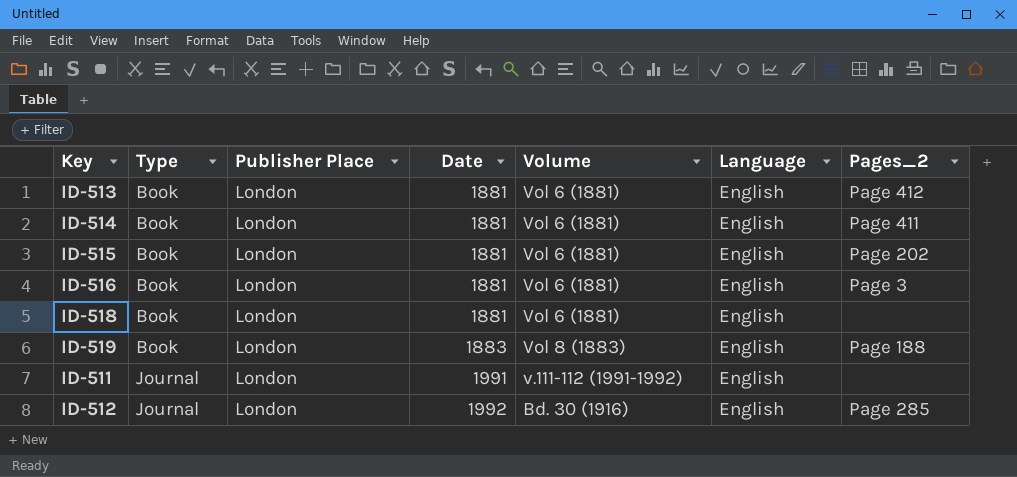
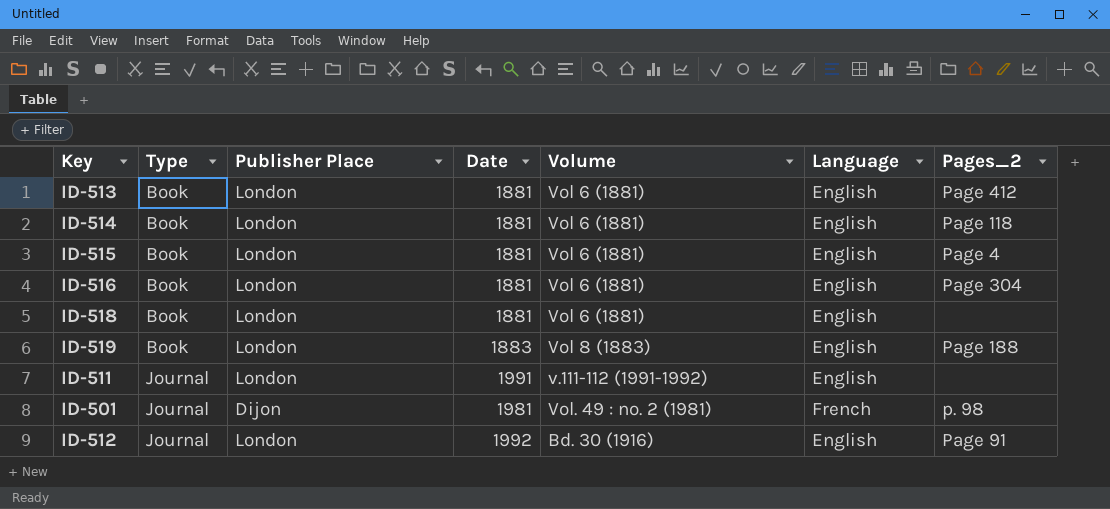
ID-514 | Pages_2: Page 411 -> Page 118
ID-515 | Pages_2: Page 202 -> Page 4
ID-516 | Pages_2: Page 3 -> Page 304
row ID-501: none -> Journal | Dijon | 1981 | Vol. 49 : no. 2 (1981) | French | p. 98
ID-512 | Pages_2: Page 285 -> Page 91

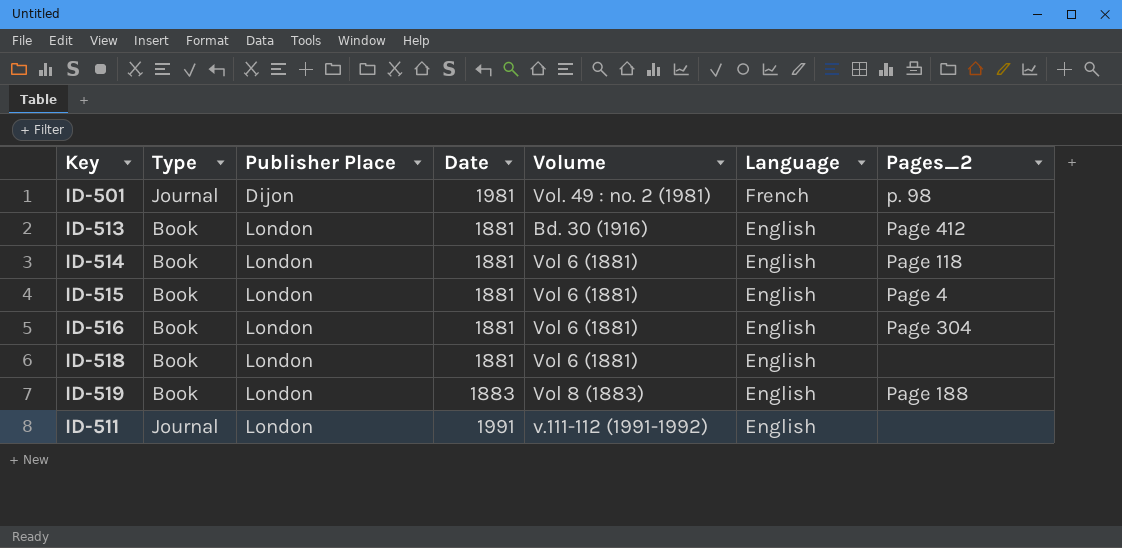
row order: Type ascending -> Publisher Place ascending
row ID-512: Journal | London | 1992 | Bd. 30 (1916) | English | Page 91 -> none
ID-513 | Volume: Vol 6 (1881) -> Bd. 30 (1916)

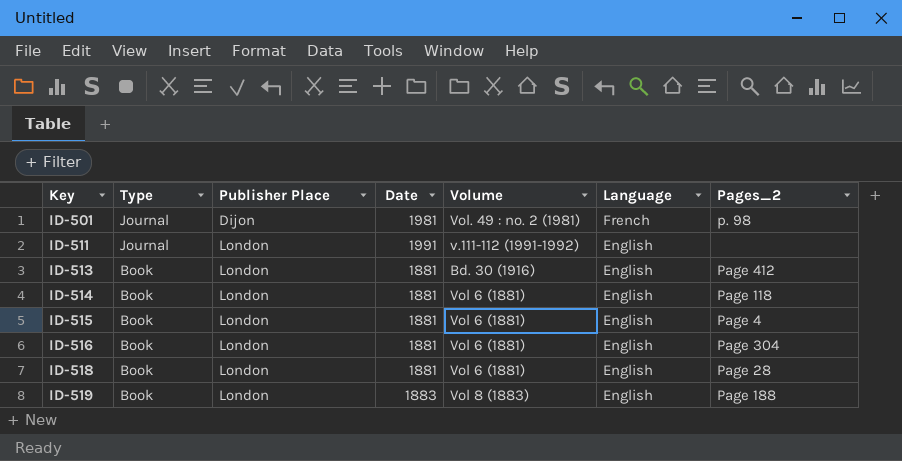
row order: Publisher Place ascending -> Key ascending
ID-518 | Pages_2: none -> Page 28

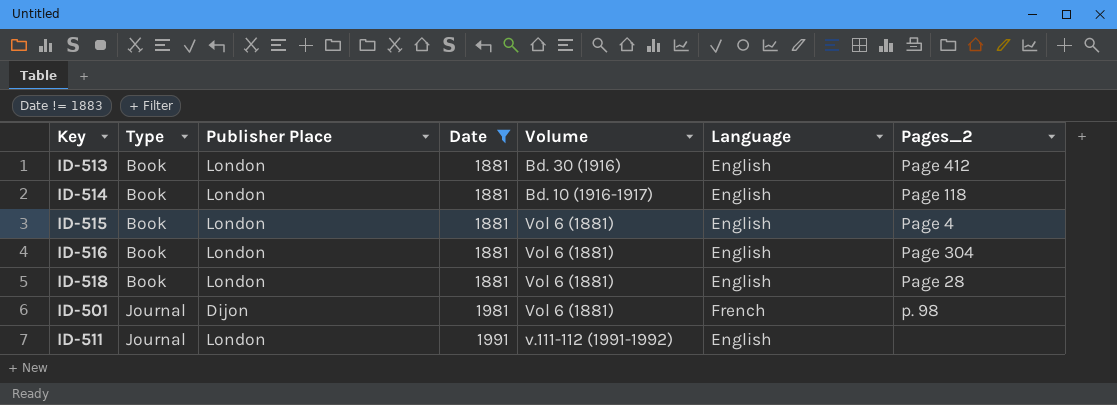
filter: none -> Date != 1883
row order: Key ascending -> Type ascending
ID-514 | Volume: Vol 6 (1881) -> Bd. 10 (1916-1917)
ID-501 | Volume: Vol. 49 : no. 2 (1981) -> Vol 6 (1881)

